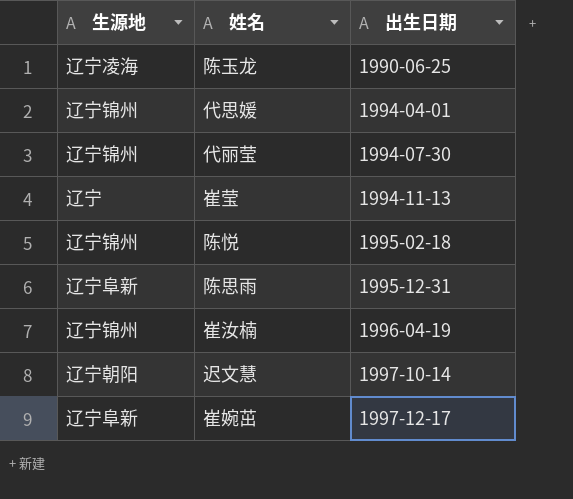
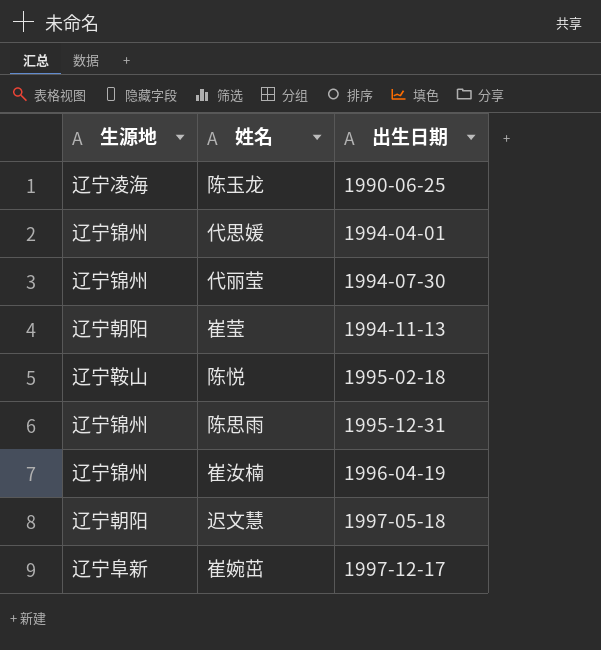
崔莹 | 生源地: 辽宁 -> 辽宁朝阳
陈悦 | 生源地: 辽宁锦州 -> 辽宁鞍山
陈思雨 | 生源地: 辽宁阜新 -> 辽宁锦州
迟文慧 | 出生日期: 1997-10-14 -> 1997-05-18

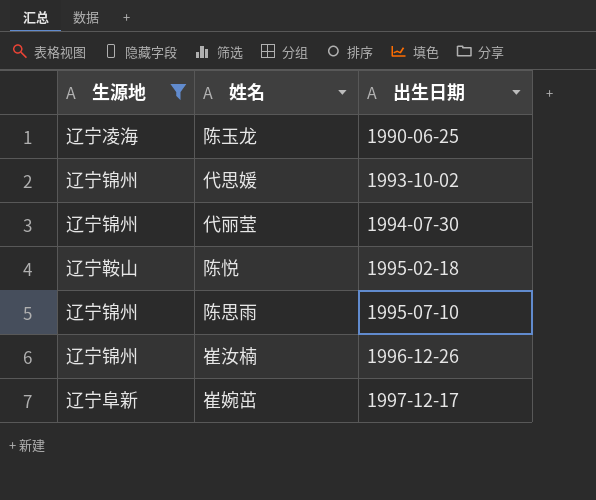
filter: none -> 生源地 != 辽宁朝阳
代思媛 | 出生日期: 1994-04-01 -> 1993-10-02
陈思雨 | 出生日期: 1995-12-31 -> 1995-07-10
崔汝楠 | 出生日期: 1996-04-19 -> 1996-12-26

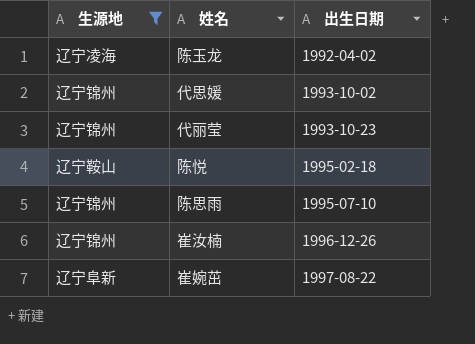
陈玉龙 | 出生日期: 1990-06-25 -> 1992-04-02
代丽莹 | 出生日期: 1994-07-30 -> 1993-10-23
崔婉茁 | 出生日期: 1997-12-17 -> 1997-08-22

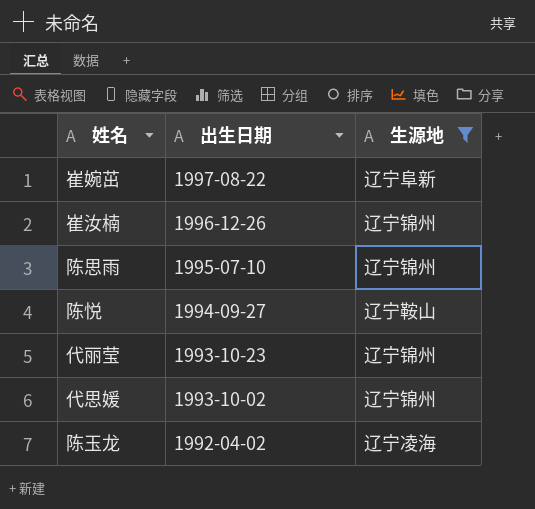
row order: 出生日期 ascending -> 出生日期 descending
column 生源地 | position: 1 -> 3
陈悦 | 出生日期: 1995-02-18 -> 1994-09-27

